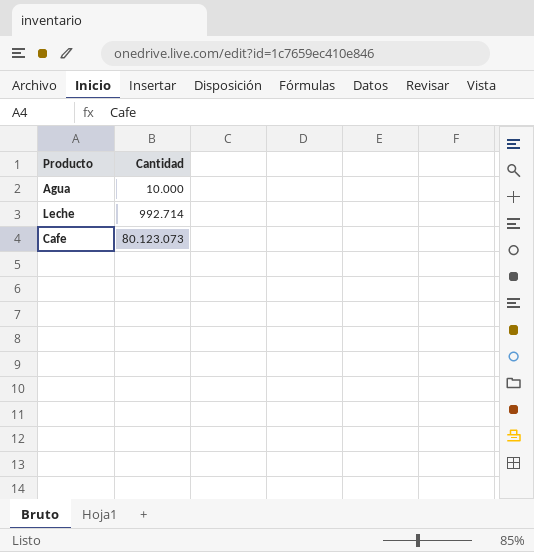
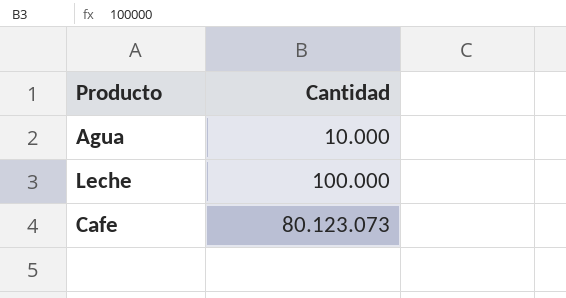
Leche | Cantidad: 992.714 -> 100.000

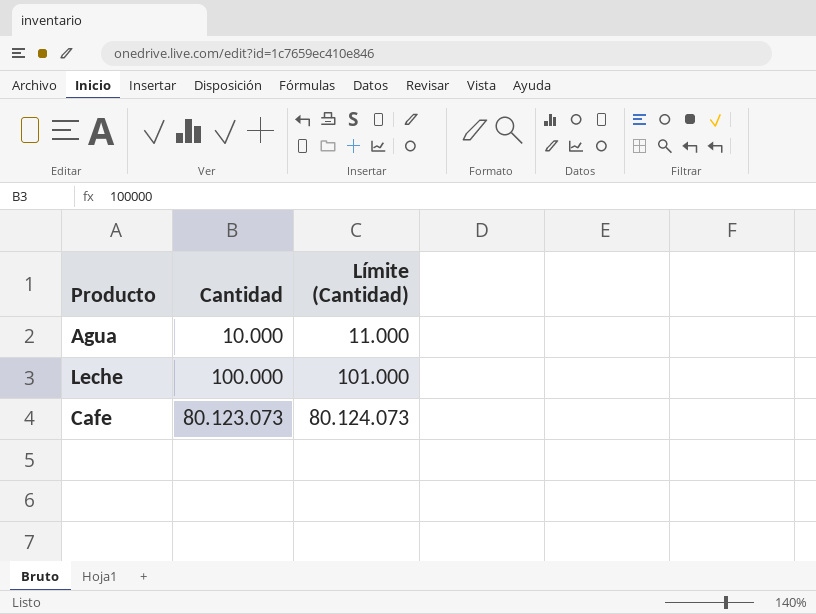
column Límite (Cantidad) | formula: none -> [Cantidad] + 1000

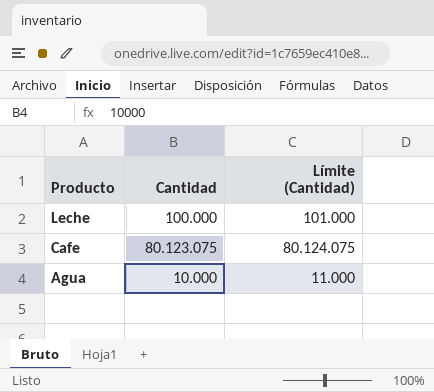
row order: Cantidad ascending -> Producto descending
Cafe | Cantidad: 80.123.073 -> 80.123.075
Cafe | Límite (Cantidad): 80.124.073 -> 80.124.075

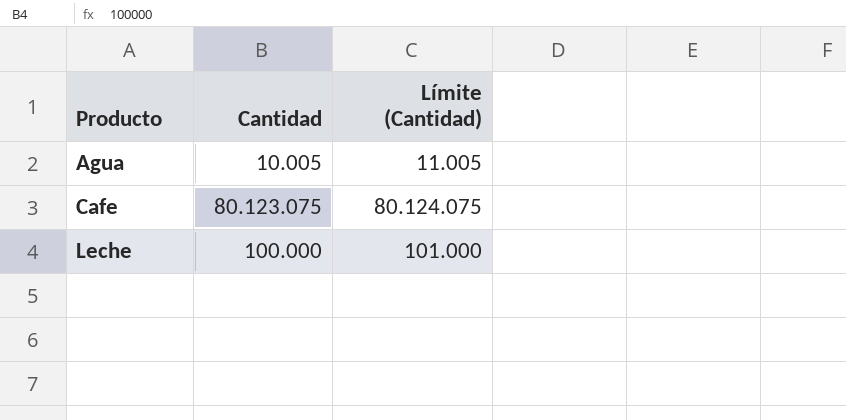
row order: Producto descending -> Producto ascending
Agua | Cantidad: 10.000 -> 10.005
Agua | Límite (Cantidad): 11.000 -> 11.005

